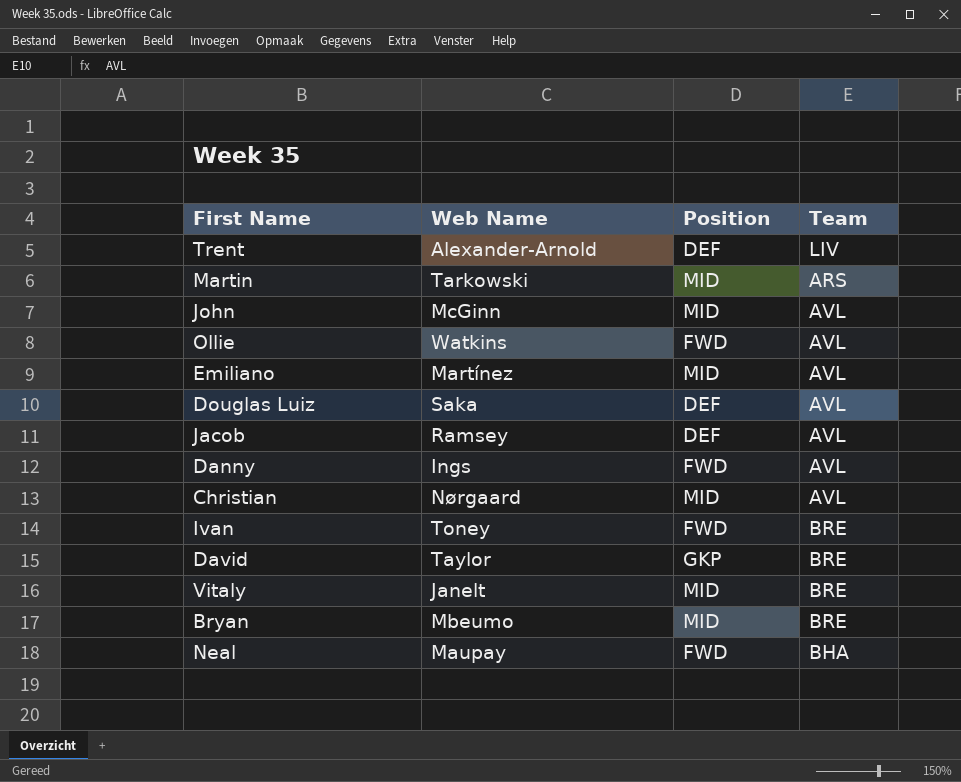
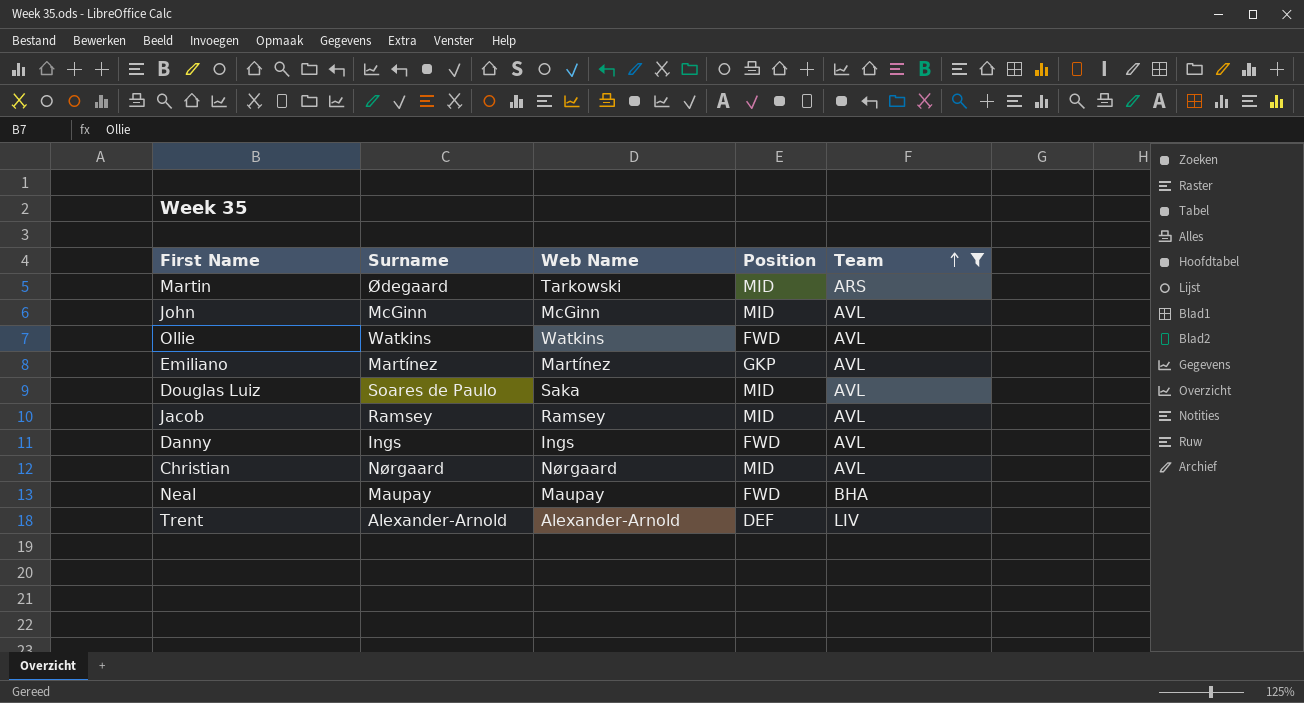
filter: none -> Team != BRE
row order: none -> Team ascending
column Surname | position: none -> 2
Emiliano | Position: MID -> GKP
Douglas Luiz | Position: DEF -> MID
Jacob | Position: DEF -> MID

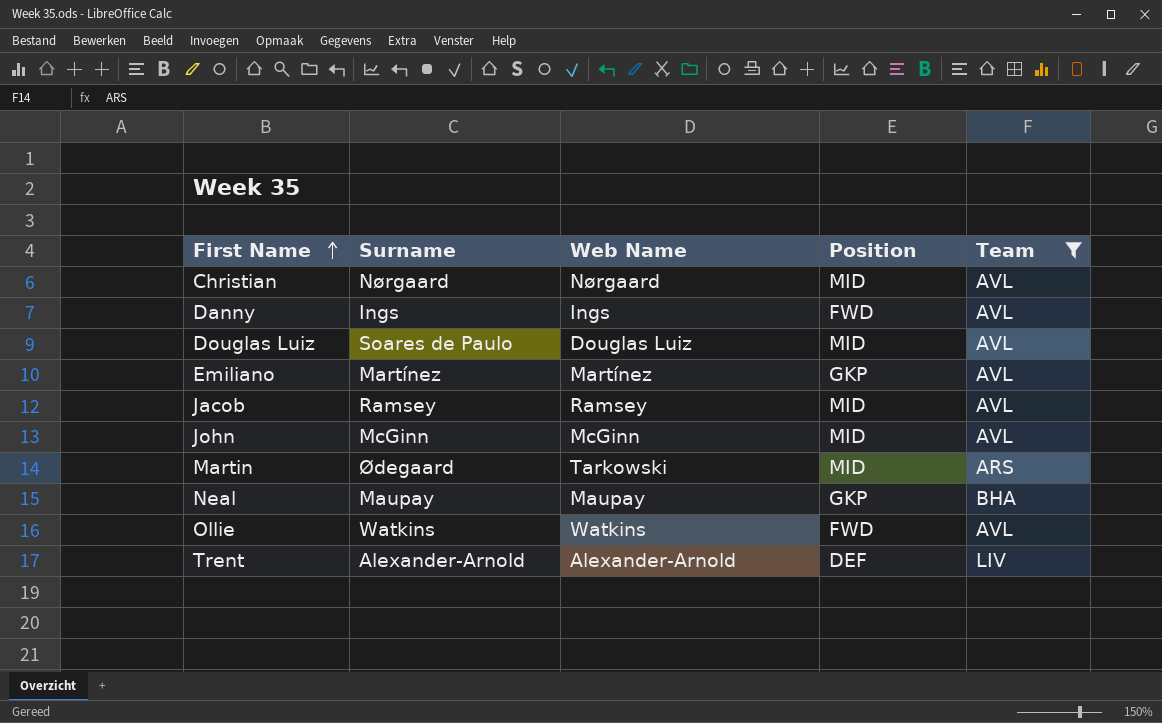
row order: Team ascending -> First Name ascending
Douglas Luiz | Web Name: Saka -> Douglas Luiz
Neal | Position: FWD -> GKP

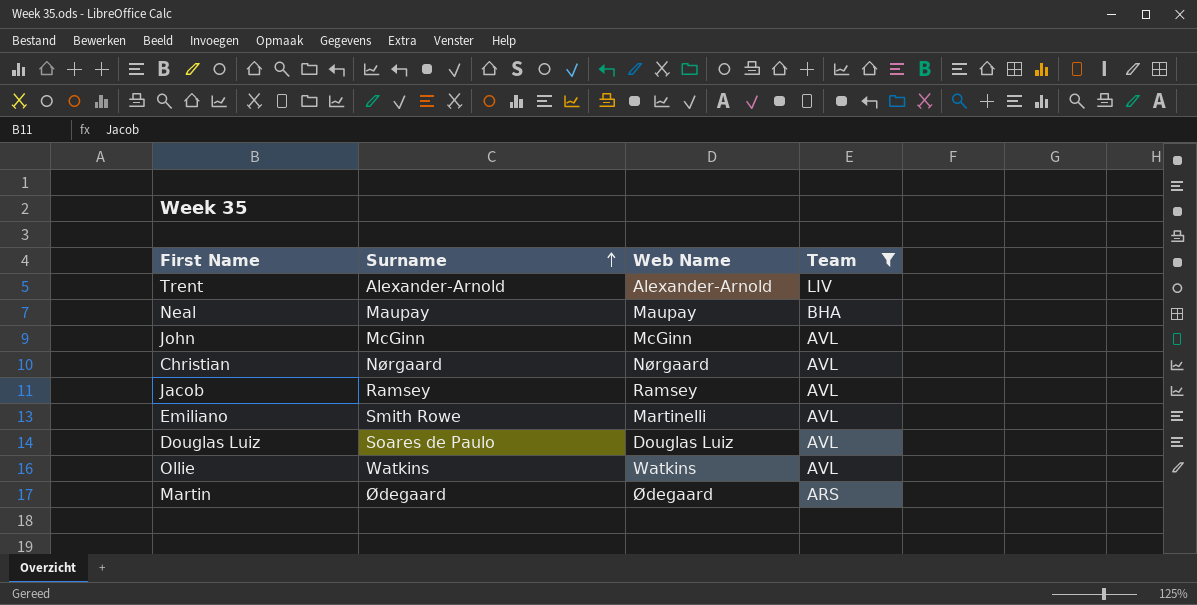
row order: First Name ascending -> Surname ascending
column Position | position: 4 -> none
row Danny: Ings | Ings | FWD | AVL -> none
Emiliano | Surname: Martínez -> Smith Rowe
Emiliano | Web Name: Martínez -> Martinelli
Martin | Web Name: Tarkowski -> Ødegaard

